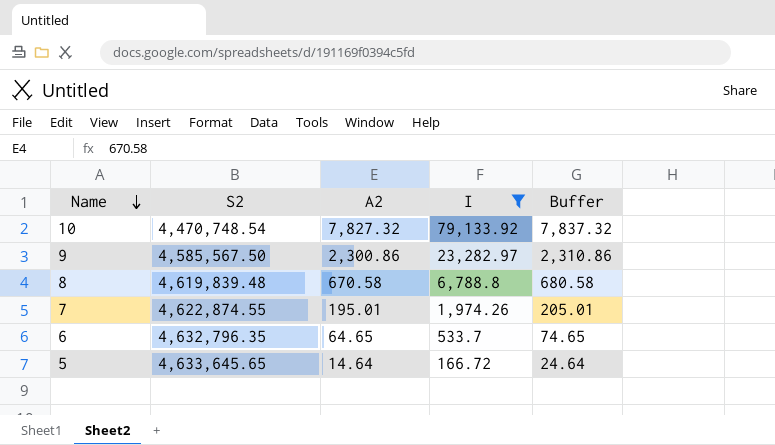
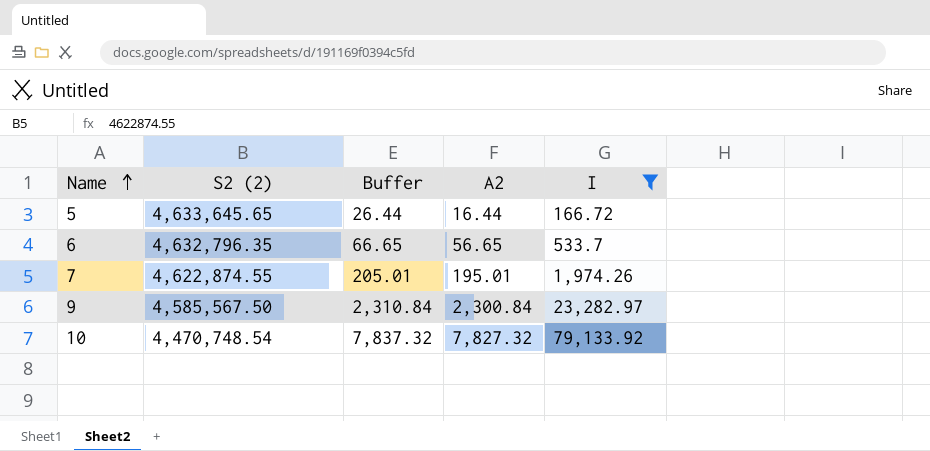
row order: Name descending -> Name ascending
column name: S2 -> S2 (2)
column Buffer | position: 5 -> 3
row 8: 4,619,839.48 | 670.58 | 6,788.8 | 680.58 -> none
5 | Buffer: 24.64 -> 26.44
5 | A2: 14.64 -> 16.44
6 | Buffer: 74.65 -> 66.65
6 | A2: 64.65 -> 56.65
9 | Buffer: 2,310.86 -> 2,310.84
9 | A2: 2,300.86 -> 2,300.84

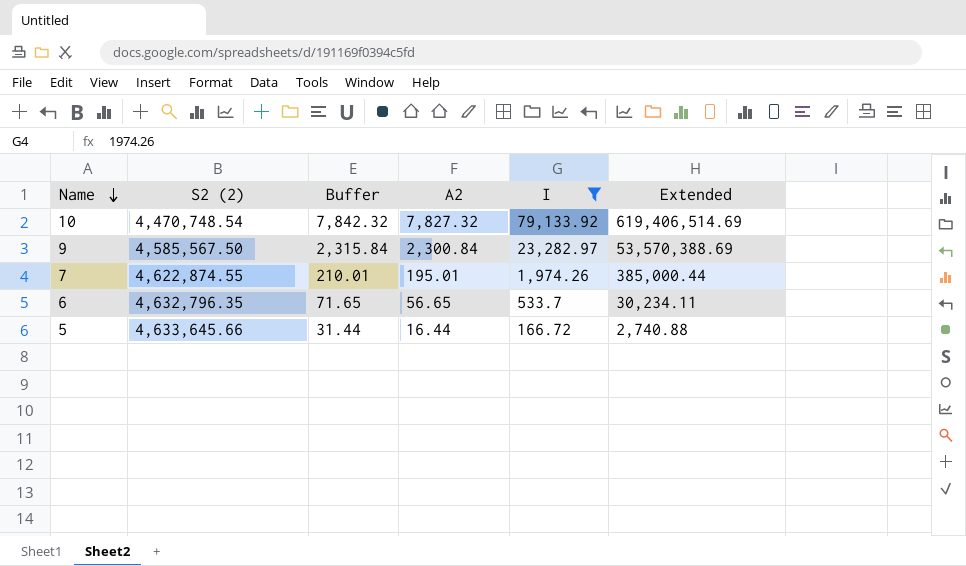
row order: Name ascending -> Name descending
column Buffer | formula: [A2] + 10 -> [A2] + 15
column Extended | formula: none -> [A2] * [I]
5 | S2 (2): 4,633,645.65 -> 4,633,645.66

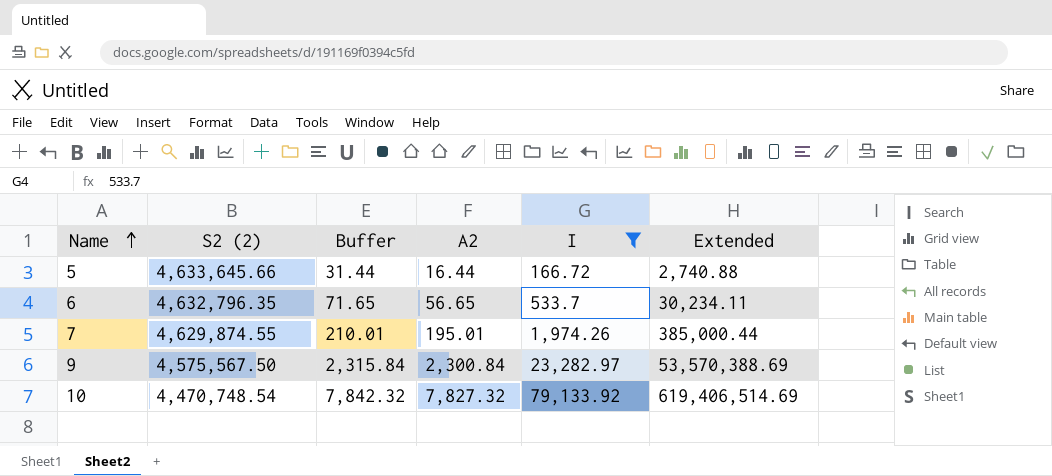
row order: Name descending -> Name ascending
7 | S2 (2): 4,622,874.55 -> 4,629,874.55
9 | S2 (2): 4,585,567.50 -> 4,575,567.50

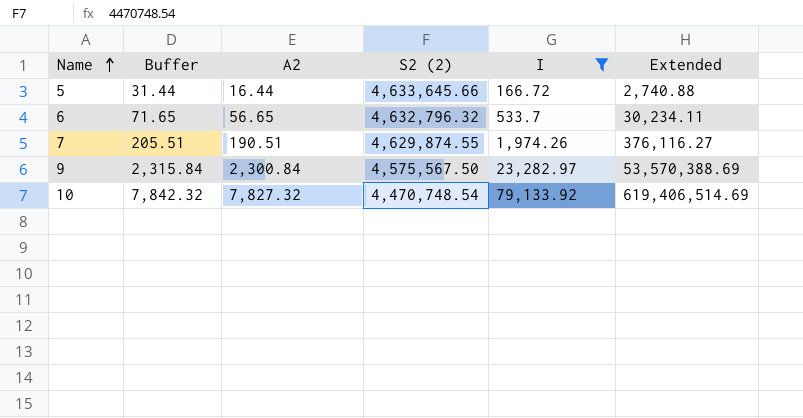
column S2 (2) | position: 2 -> 4
6 | S2 (2): 4,632,796.35 -> 4,632,796.32
7 | Buffer: 210.01 -> 205.51
7 | A2: 195.01 -> 190.51
7 | Extended: 385,000.44 -> 376,116.27

